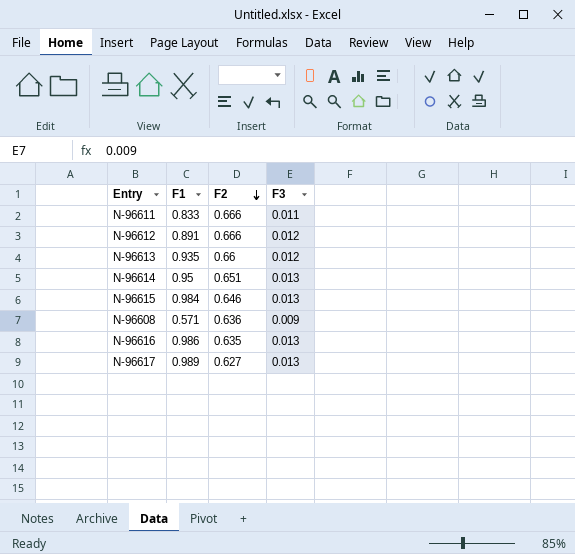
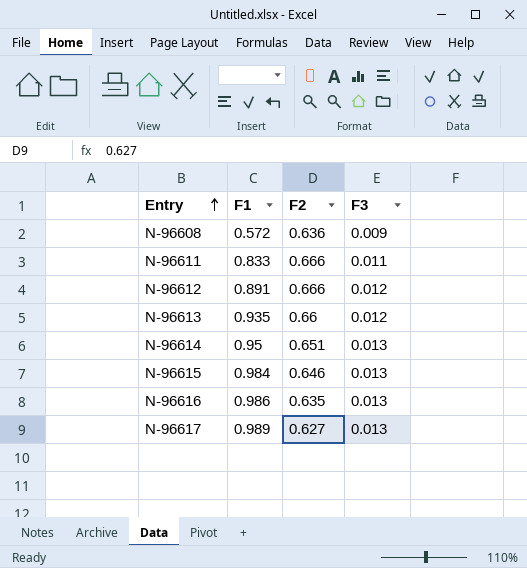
row order: F2 descending -> Entry ascending
N-96608 | F1: 0.571 -> 0.572

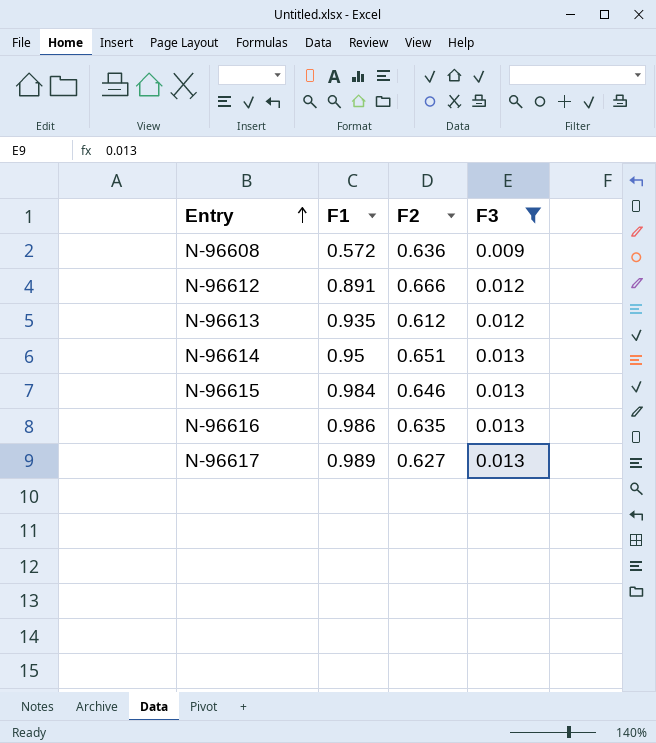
filter: none -> F3 != 0.011
N-96613 | F2: 0.66 -> 0.612

